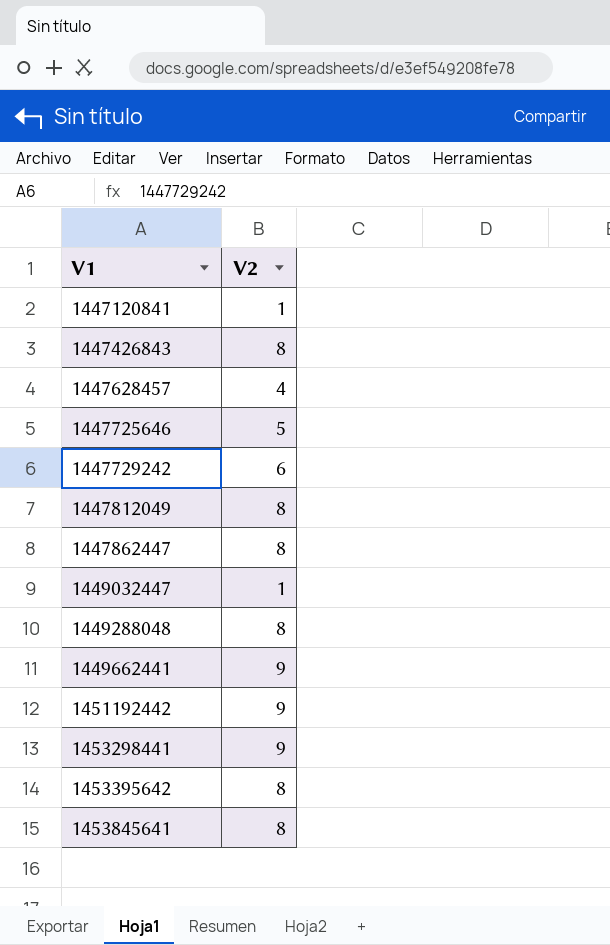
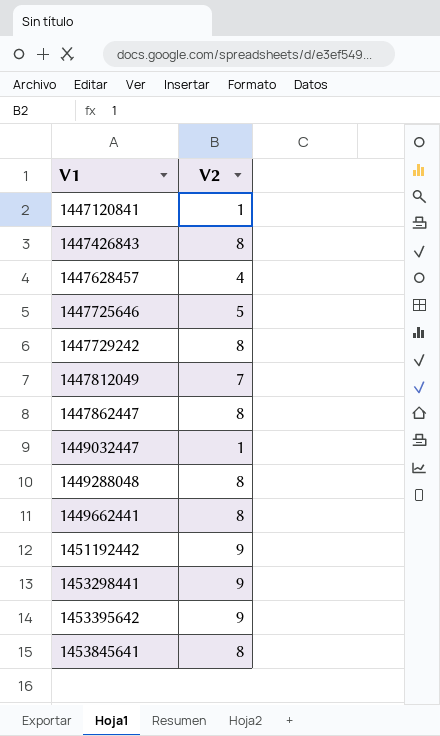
1447729242 | V2: 6 -> 8
1447812049 | V2: 8 -> 7
1449662441 | V2: 9 -> 8
1453395642 | V2: 8 -> 9

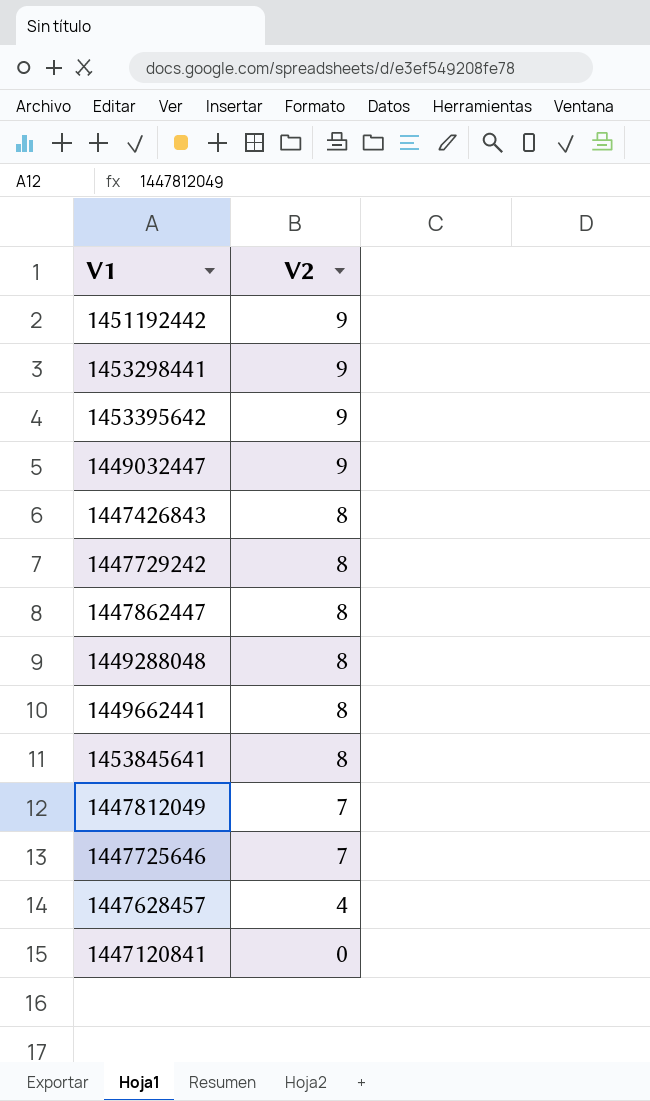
row order: V1 ascending -> V2 descending
1449032447 | V2: 1 -> 9
1447725646 | V2: 5 -> 7
1447120841 | V2: 1 -> 0

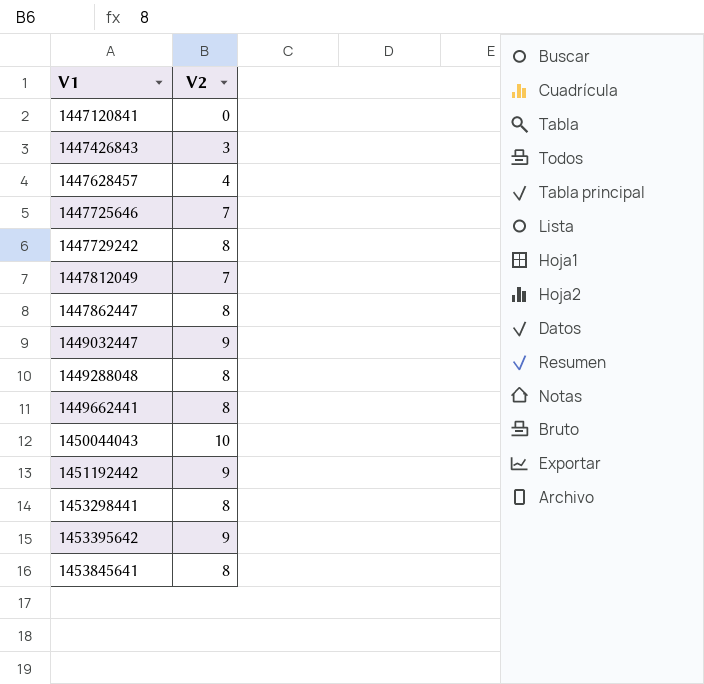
row order: V2 descending -> V1 ascending
1447426843 | V2: 8 -> 3
row 1450044043: none -> 10
1453298441 | V2: 9 -> 8

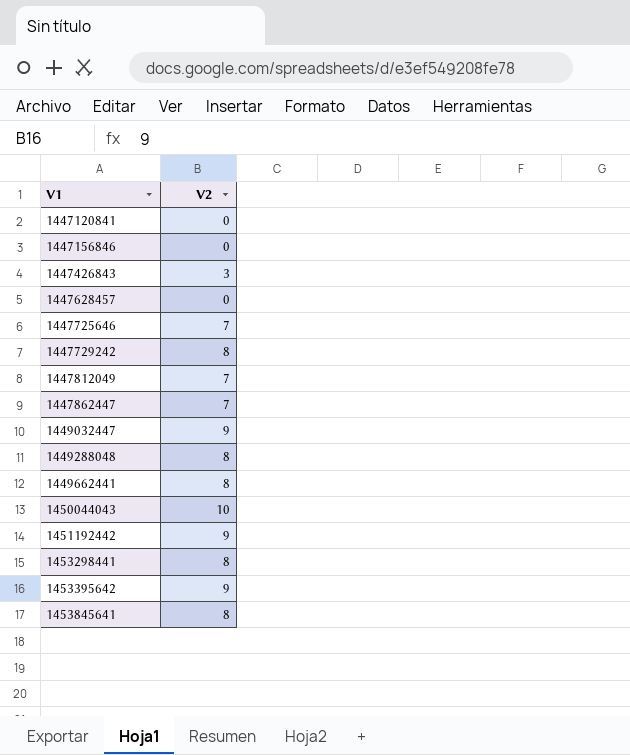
row 1447156846: none -> 0
1447628457 | V2: 4 -> 0
1447862447 | V2: 8 -> 7

